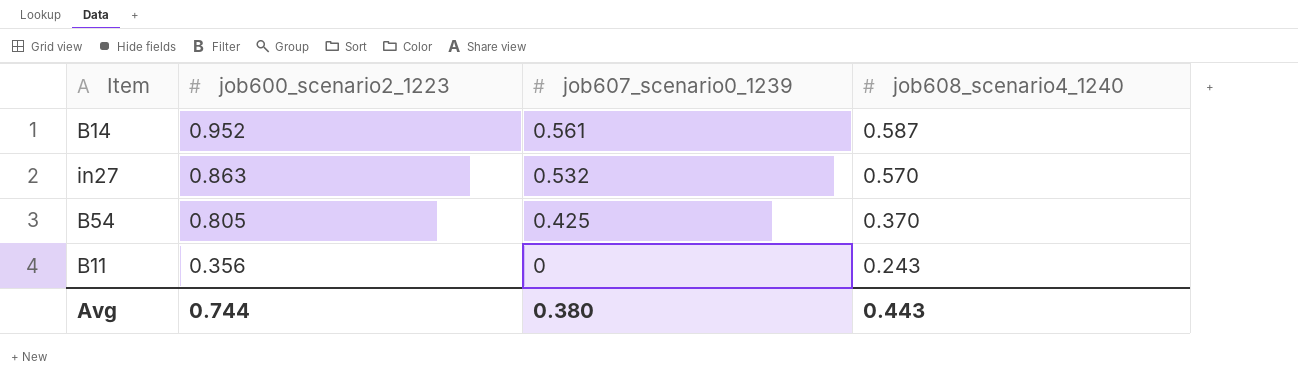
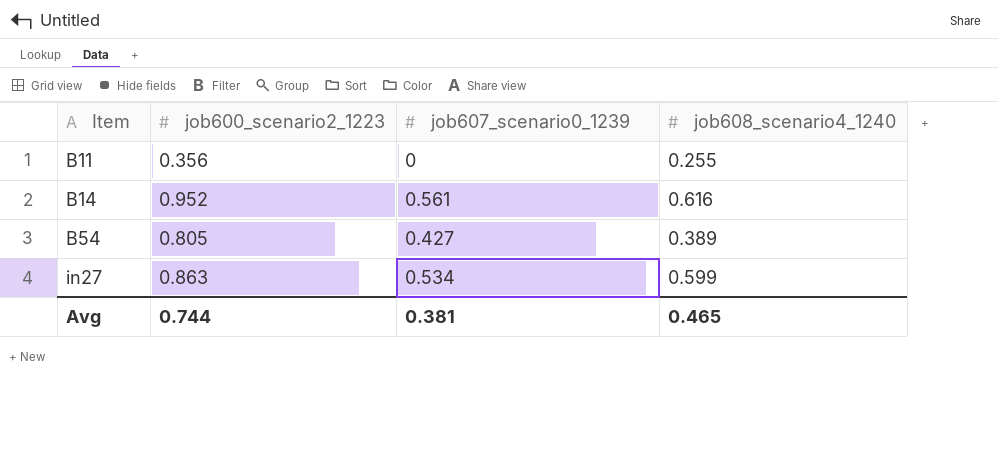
row order: job600_scenario2_1223 descending -> Item ascending
B11 | job608_scenario4_1240: 0.243 -> 0.255
B14 | job608_scenario4_1240: 0.587 -> 0.616
B54 | job607_scenario0_1239: 0.425 -> 0.427
B54 | job608_scenario4_1240: 0.370 -> 0.389
in27 | job607_scenario0_1239: 0.532 -> 0.534
in27 | job608_scenario4_1240: 0.570 -> 0.599
Avg | job607_scenario0_1239: 0.380 -> 0.381
Avg | job608_scenario4_1240: 0.443 -> 0.465

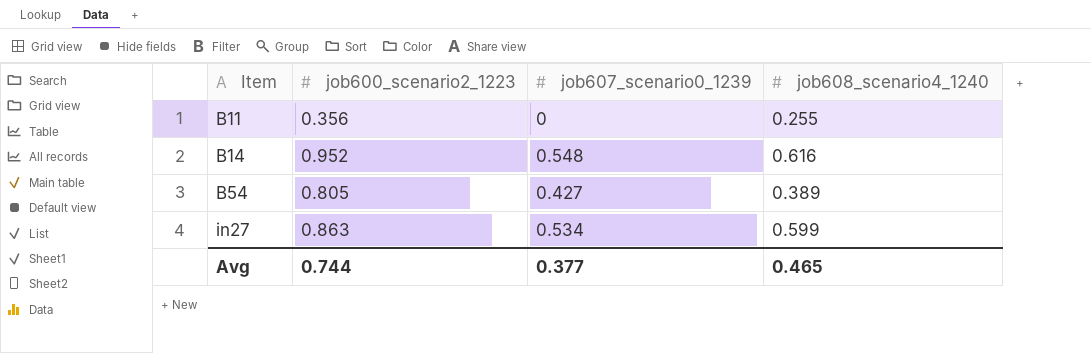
B14 | job607_scenario0_1239: 0.561 -> 0.548
Avg | job607_scenario0_1239: 0.381 -> 0.377

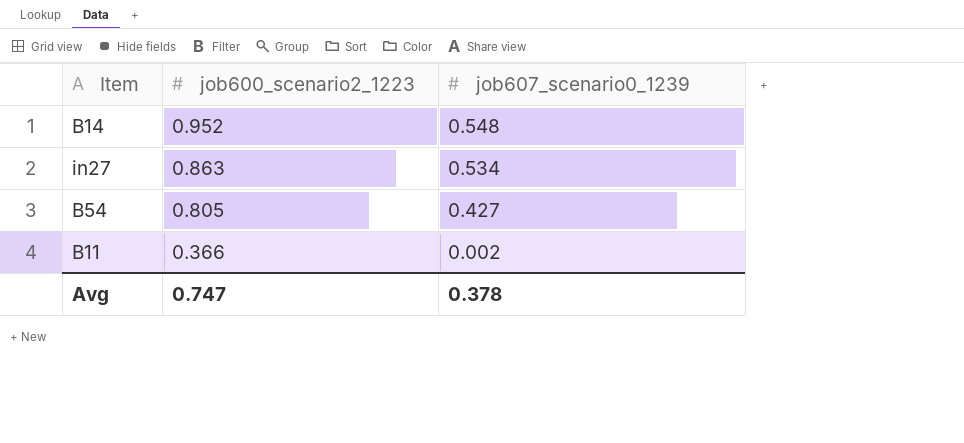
row order: Item ascending -> job600_scenario2_1223 descending
column job608_scenario4_1240 | position: 4 -> none
B11 | job600_scenario2_1223: 0.356 -> 0.366
B11 | job607_scenario0_1239: 0 -> 0.002
Avg | job600_scenario2_1223: 0.744 -> 0.747
Avg | job607_scenario0_1239: 0.377 -> 0.378

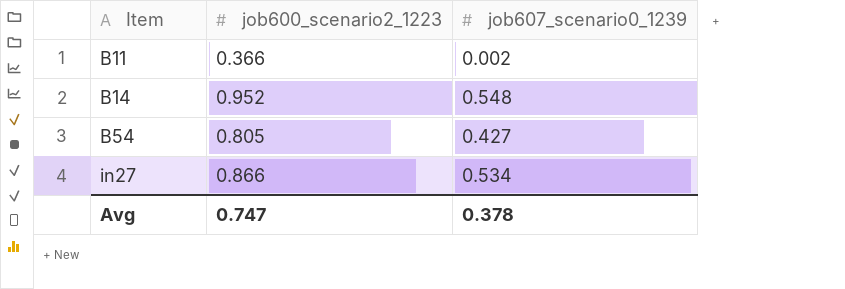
row order: job600_scenario2_1223 descending -> Item ascending
in27 | job600_scenario2_1223: 0.863 -> 0.866

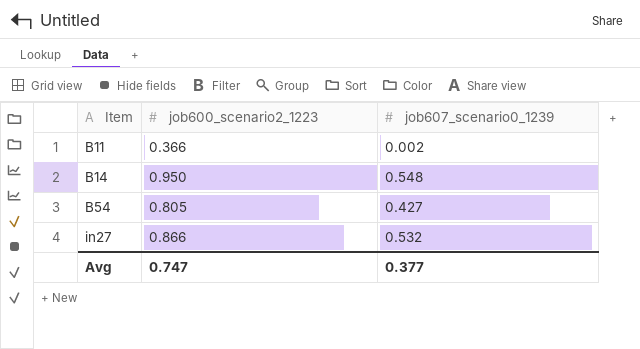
B14 | job600_scenario2_1223: 0.952 -> 0.950
in27 | job607_scenario0_1239: 0.534 -> 0.532
Avg | job607_scenario0_1239: 0.378 -> 0.377

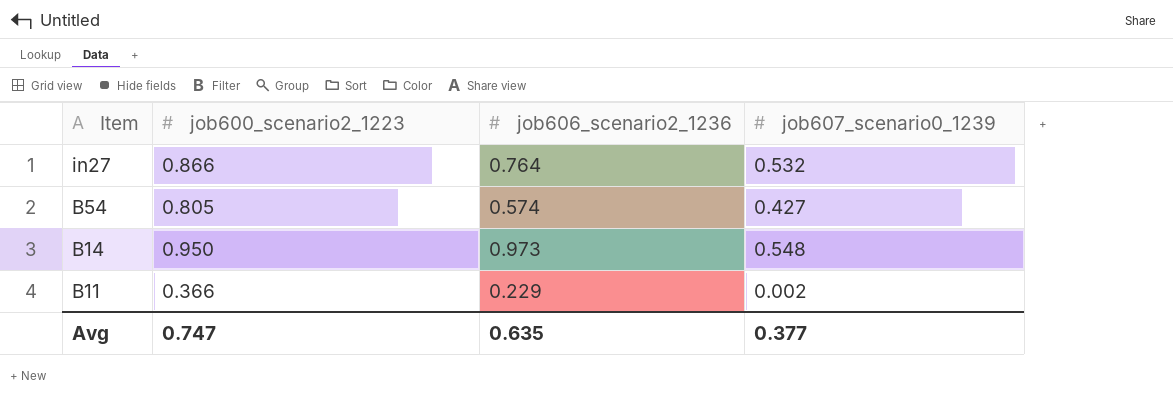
row order: Item ascending -> Item descending
column job606_scenario2_1236 | position: none -> 3

